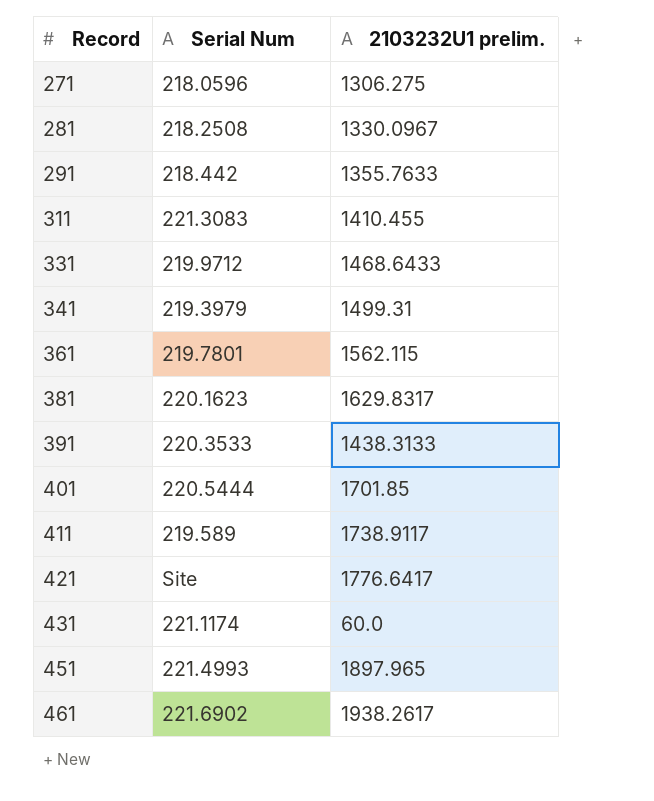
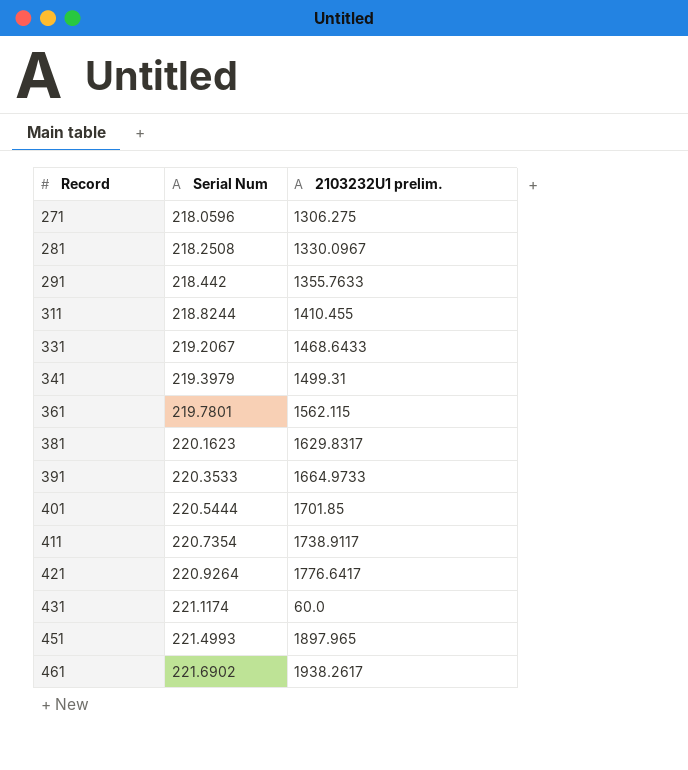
311 | Serial Num: 221.3083 -> 218.8244
331 | Serial Num: 219.9712 -> 219.2067
391 | 2103232U1 prelim.: 1438.3133 -> 1664.9733
411 | Serial Num: 219.589 -> 220.7354
421 | Serial Num: Site -> 220.9264

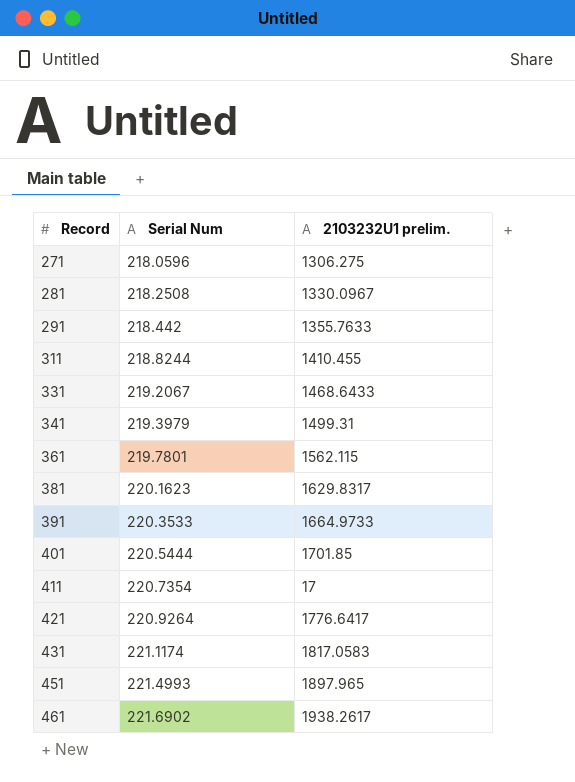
411 | 2103232U1 prelim.: 1738.9117 -> 17
431 | 2103232U1 prelim.: 60.0 -> 1817.0583

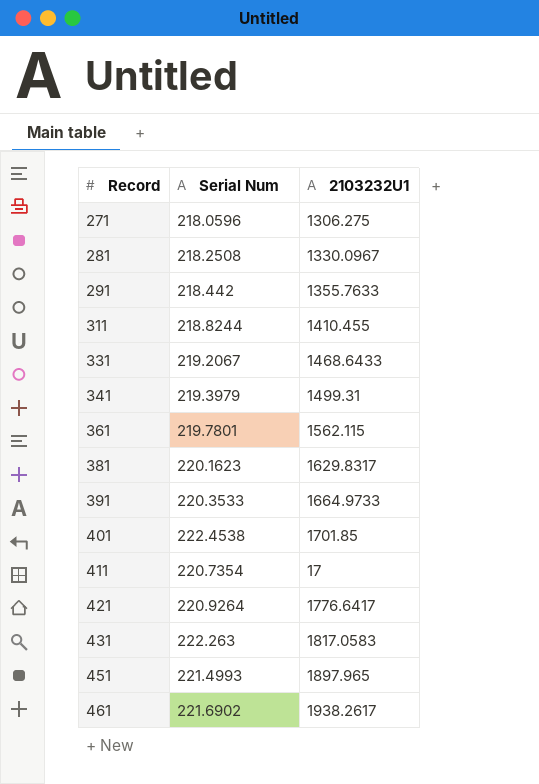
column name: 2103232U1 prelim. -> 2103232U1
401 | Serial Num: 220.5444 -> 222.4538
431 | Serial Num: 221.1174 -> 222.263

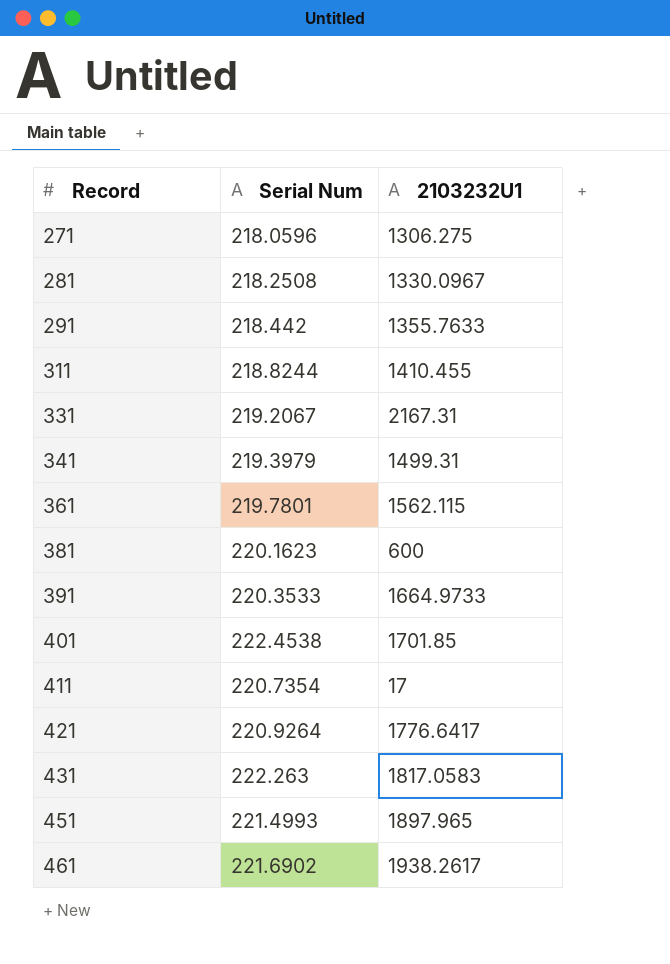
331 | 2103232U1: 1468.6433 -> 2167.31
381 | 2103232U1: 1629.8317 -> 600

